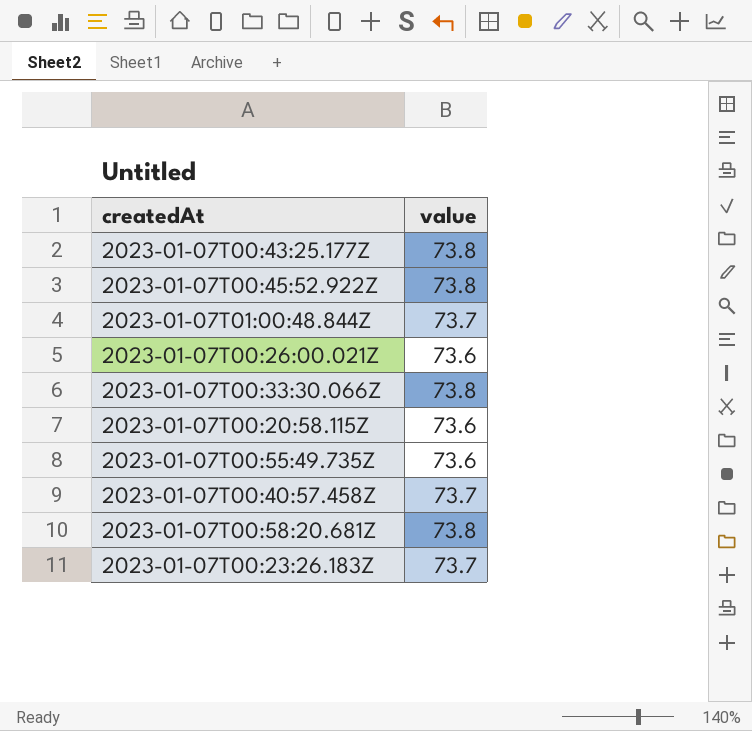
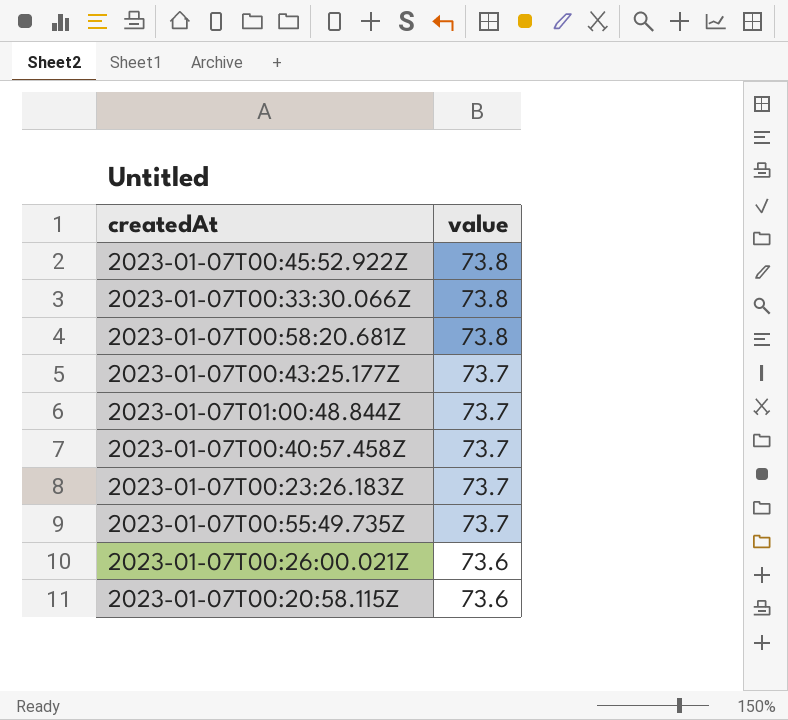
row order: none -> value descending
2023-01-07T00:43:25.177Z | value: 73.8 -> 73.7
2023-01-07T00:55:49.735Z | value: 73.6 -> 73.7

